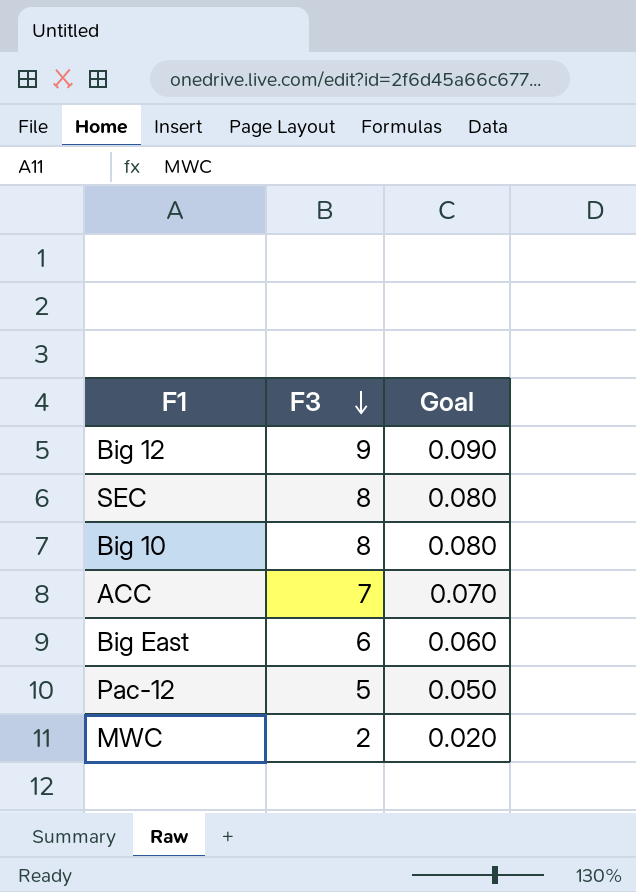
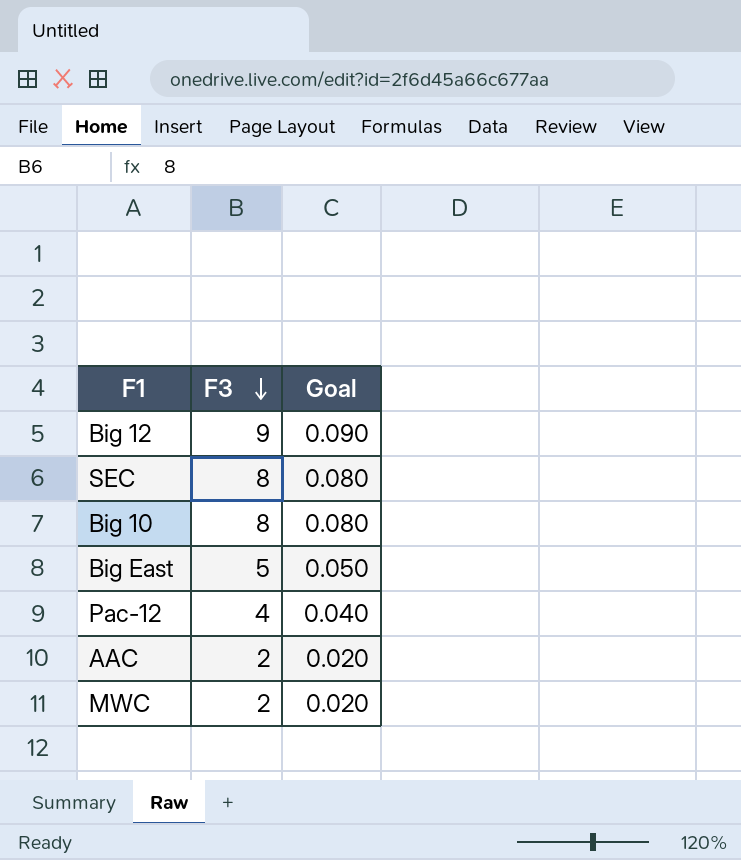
row ACC: 7 | 0.070 -> none
Big East | F3: 6 -> 5
Big East | Goal: 0.060 -> 0.050
Pac-12 | F3: 5 -> 4
Pac-12 | Goal: 0.050 -> 0.040
row AAC: none -> 2 | 0.020

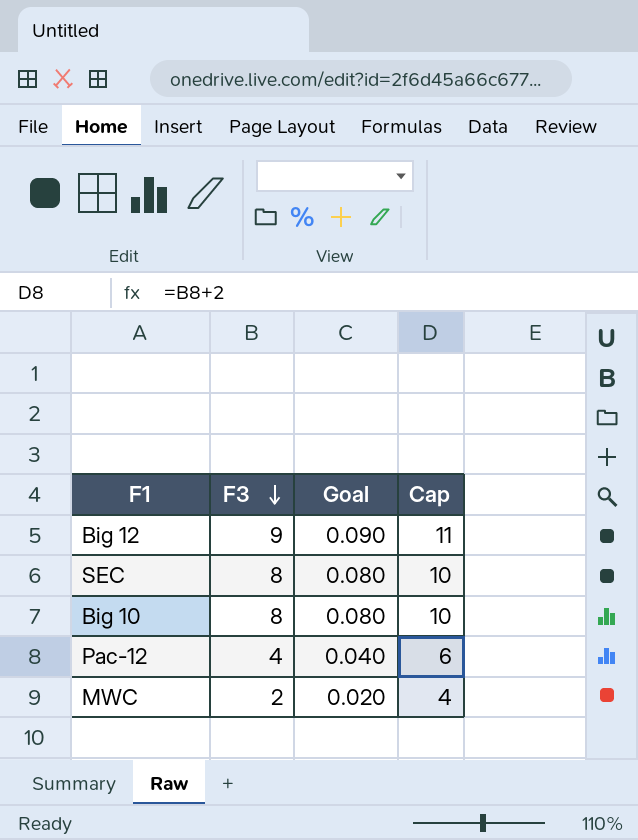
column Cap | formula: none -> [F3] + 2
row Big East: 5 | 0.050 -> none
row AAC: 2 | 0.020 -> none

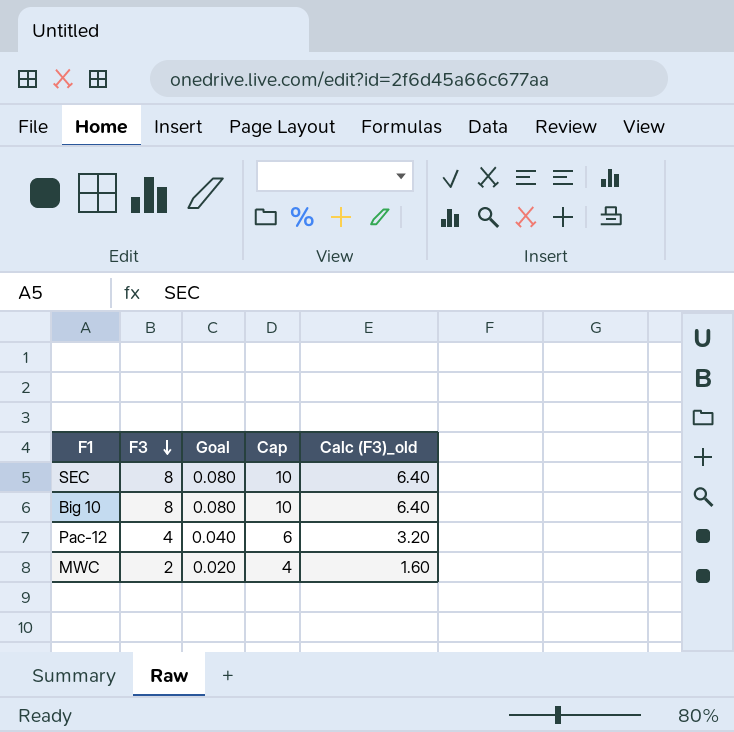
column Calc (F3)_old | formula: none -> [F3] * 0.8
row Big 12: 9 | 0.090 | 11 -> none

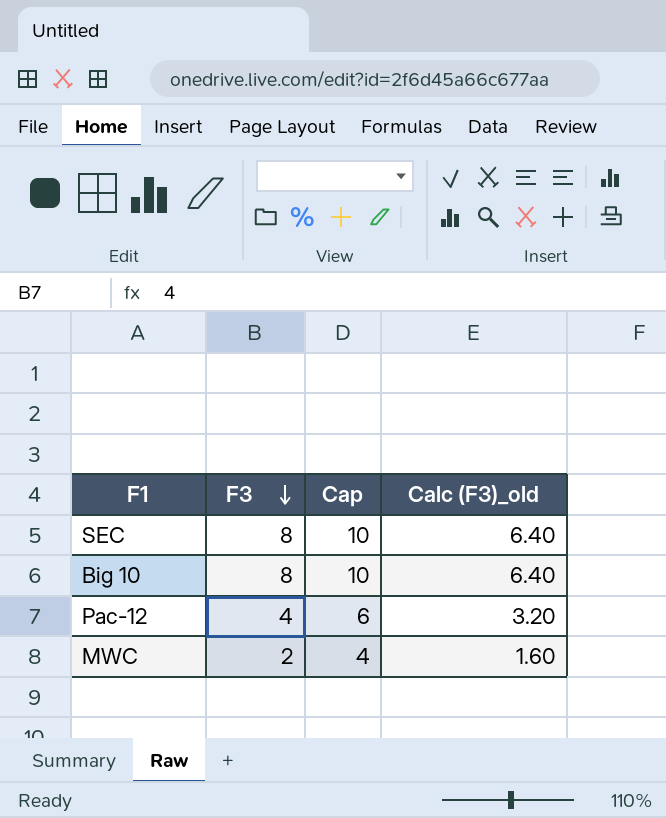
column Goal | formula: [F3] * 0.01 -> none

